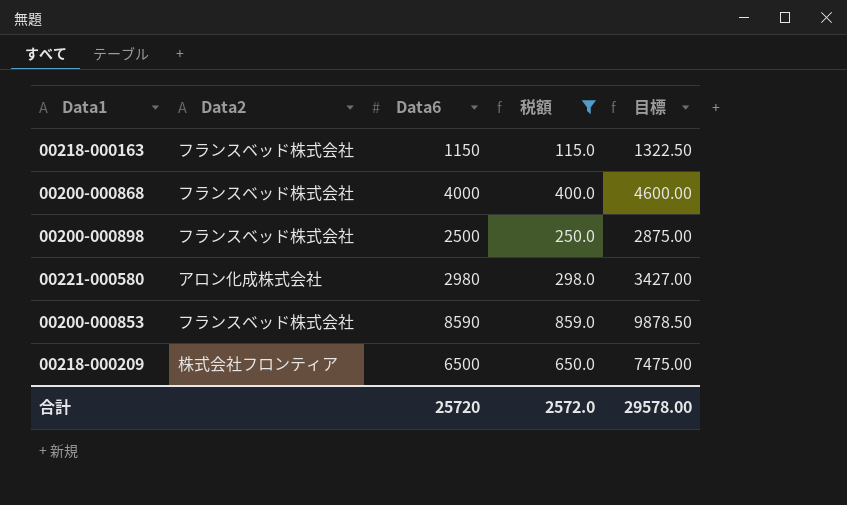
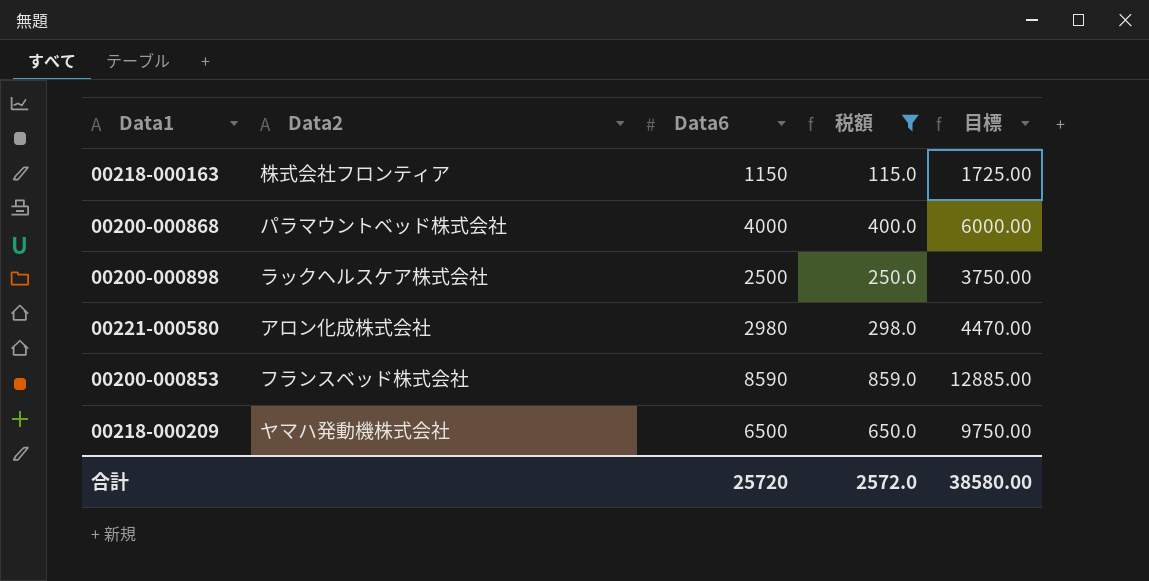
column 目標 | formula: [Data6] * 1.15 -> [Data6] * 1.5
00218-000163 | Data2: フランスベッド株式会社 -> 株式会社フロンティア
00200-000868 | Data2: フランスベッド株式会社 -> パラマウントベッド株式会社
00200-000898 | Data2: フランスベッド株式会社 -> ラックヘルスケア株式会社
00218-000209 | Data2: 株式会社フロンティア -> ヤマハ発動機株式会社
合計 | 目標: 29578.00 -> 38580.00

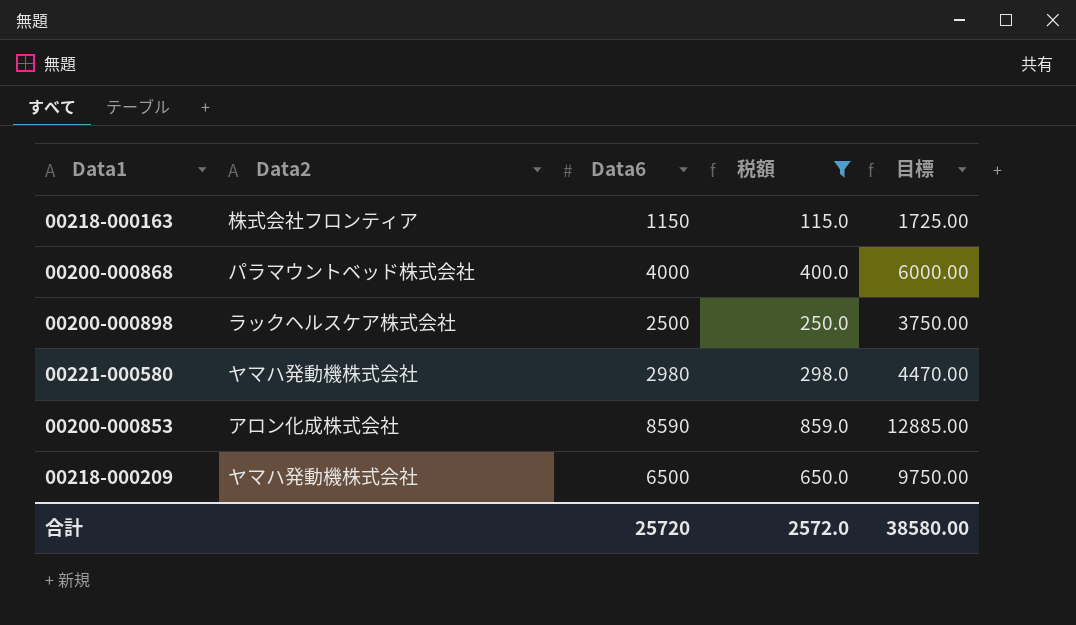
00221-000580 | Data2: アロン化成株式会社 -> ヤマハ発動機株式会社
00200-000853 | Data2: フランスベッド株式会社 -> アロン化成株式会社

